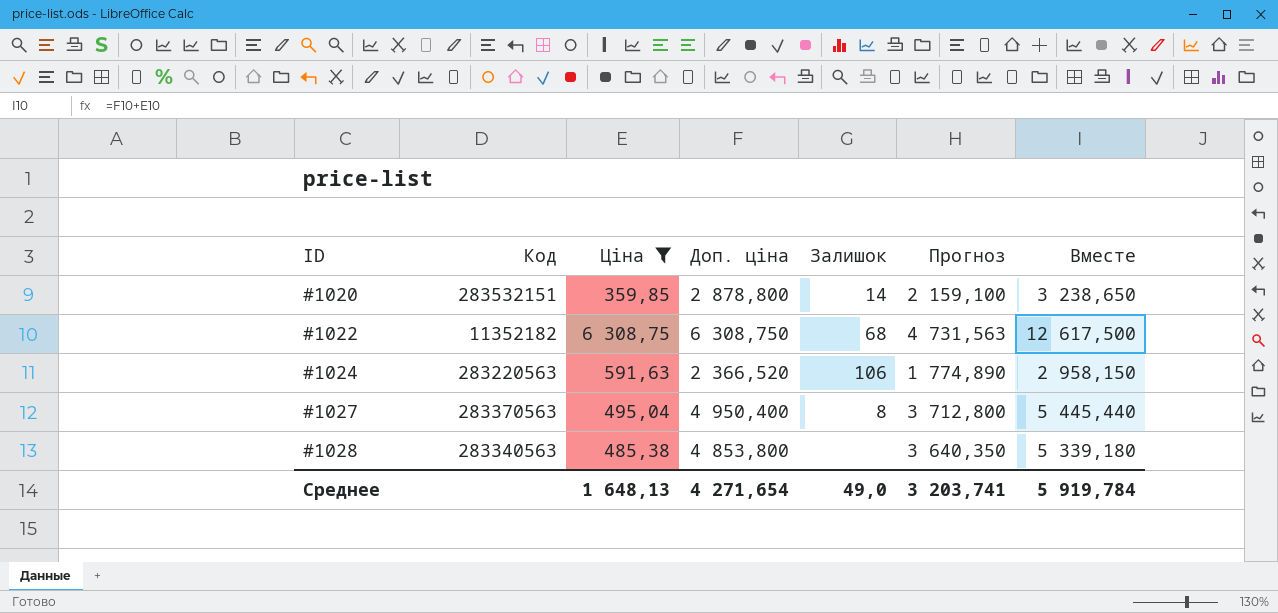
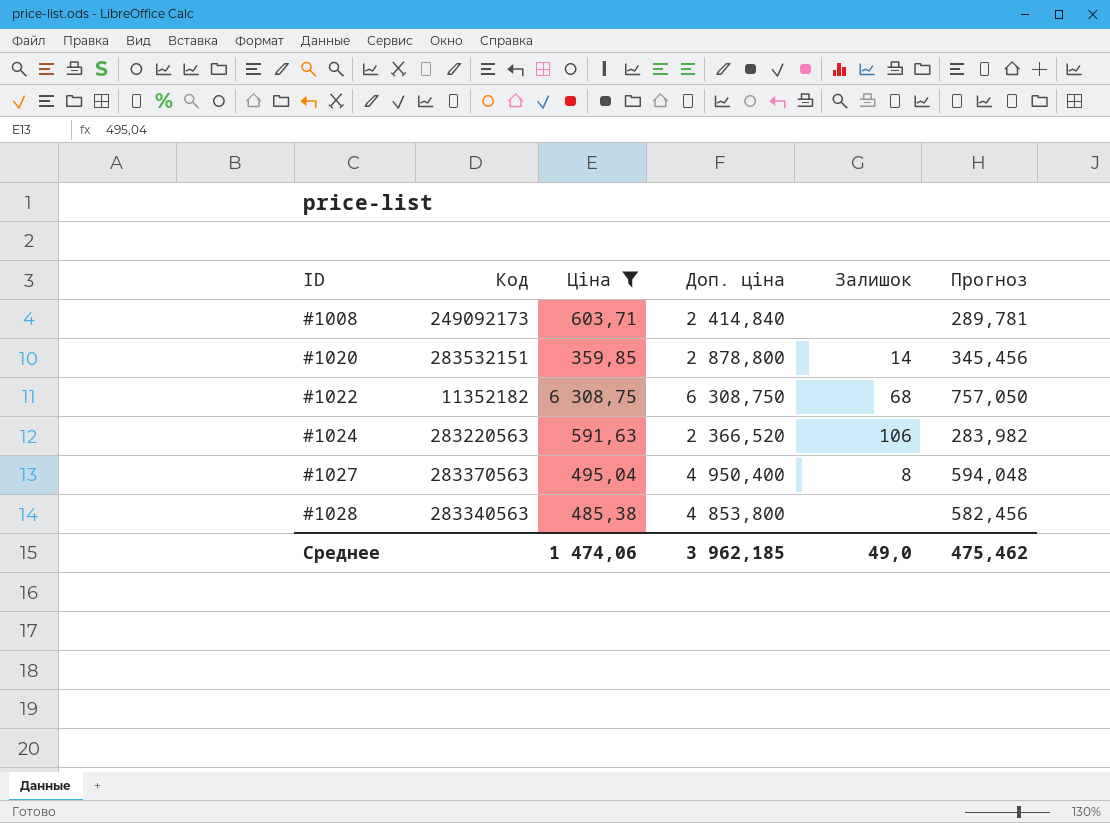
column Вместе | formula: [Ціна] + [Доп. ціна] -> none
column Прогноз | formula: [Доп. ціна] * 0,75 -> [Доп. ціна] * 0,12
row #1008: none -> 249092173 | 603,71 | 2 414,840 | none | 289,781
Среднее | Ціна: 1 648,13 -> 1 474,06
Среднее | Доп. ціна: 4 271,654 -> 3 962,185
Среднее | Прогноз: 3 203,741 -> 475,462

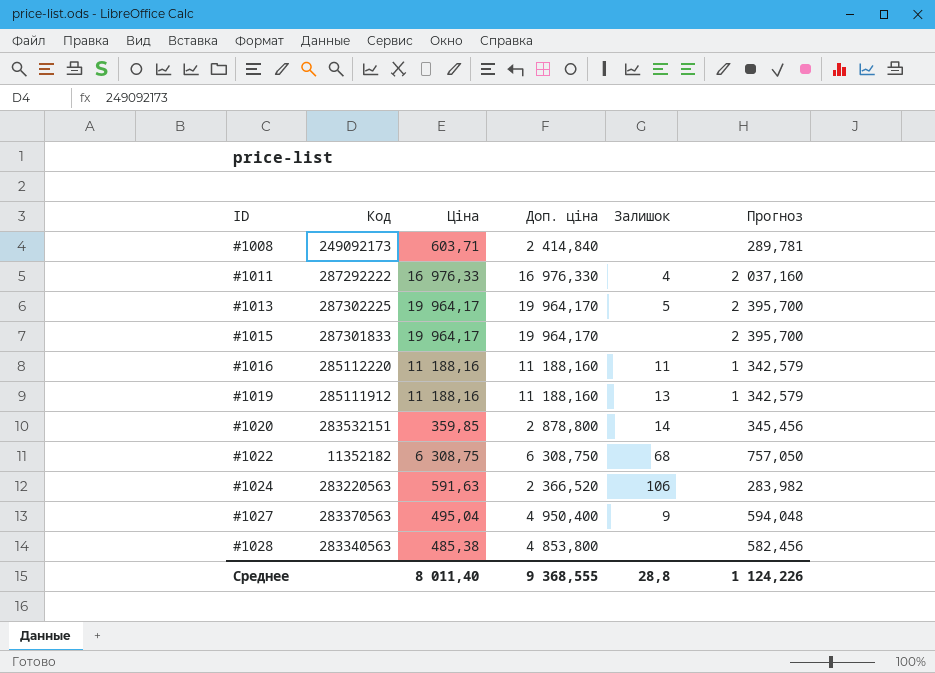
filter: Ціна <= 6 308,75 -> none
#1027 | Залишок: 8 -> 9
Среднее | Ціна: 1 474,06 -> 8 011,40
Среднее | Доп. ціна: 3 962,185 -> 9 368,555
Среднее | Залишок: 49,0 -> 28,8
Среднее | Прогноз: 475,462 -> 1 124,226

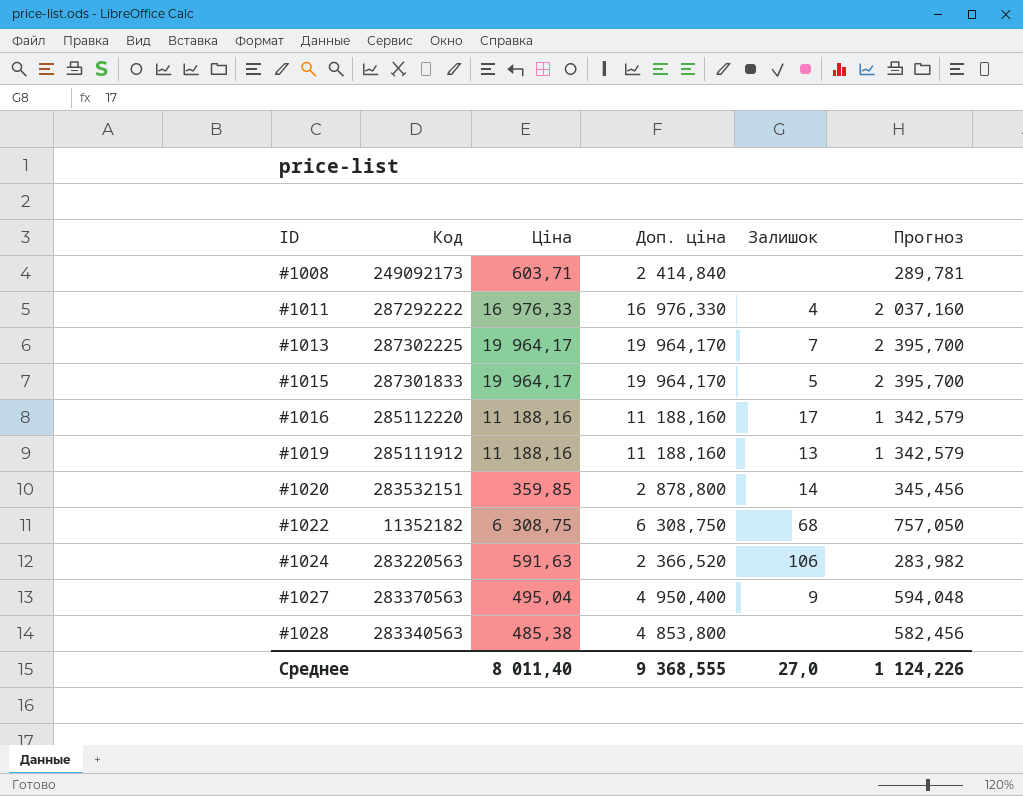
#1013 | Залишок: 5 -> 7
#1015 | Залишок: none -> 5
#1016 | Залишок: 11 -> 17
Среднее | Залишок: 28,8 -> 27,0

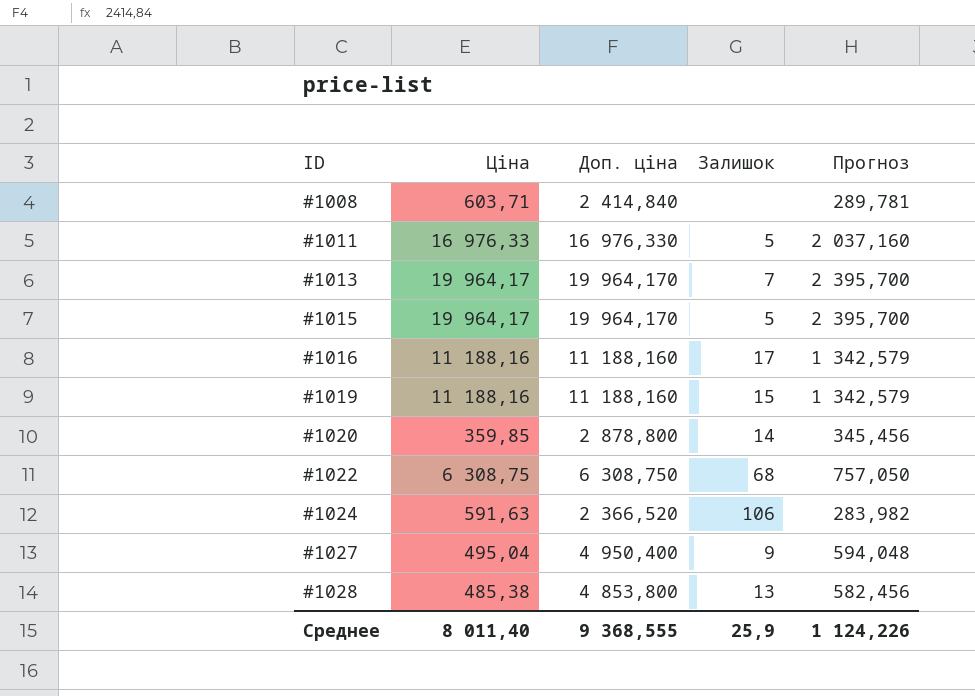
column Код | position: 2 -> none
#1011 | Залишок: 4 -> 5
#1019 | Залишок: 13 -> 15
#1028 | Залишок: none -> 13
Среднее | Залишок: 27,0 -> 25,9

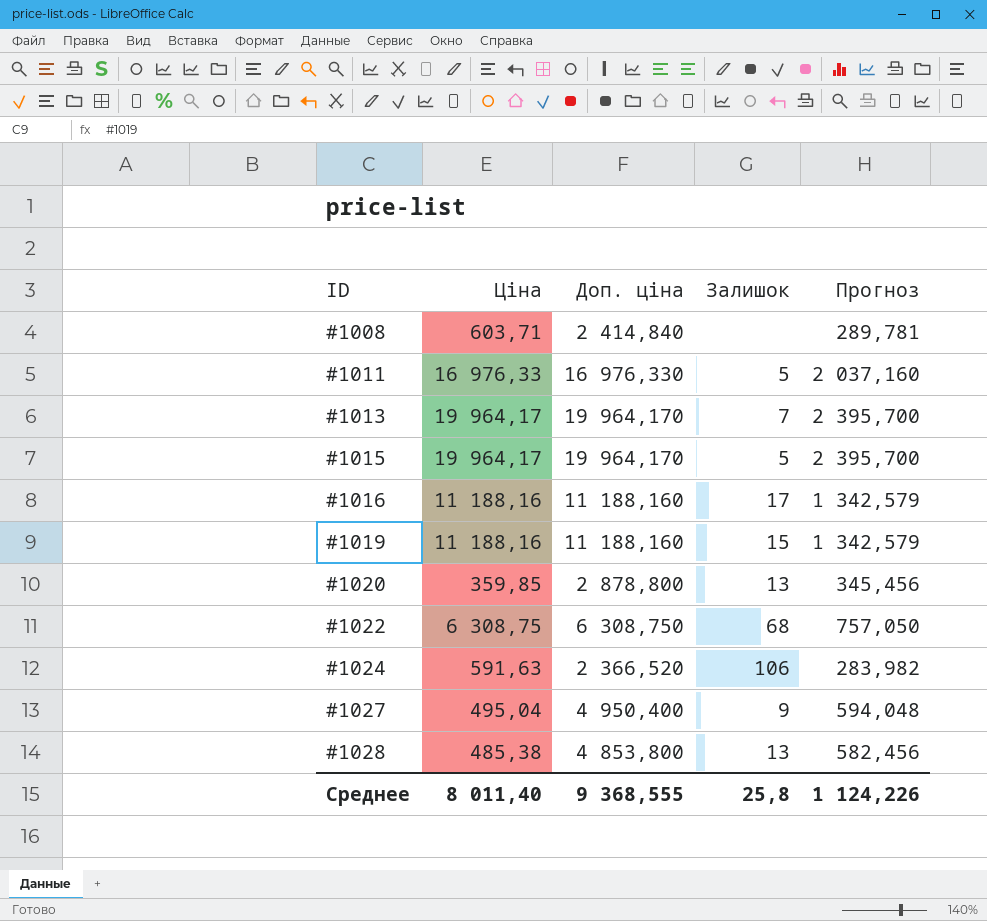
#1020 | Залишок: 14 -> 13
Среднее | Залишок: 25,9 -> 25,8

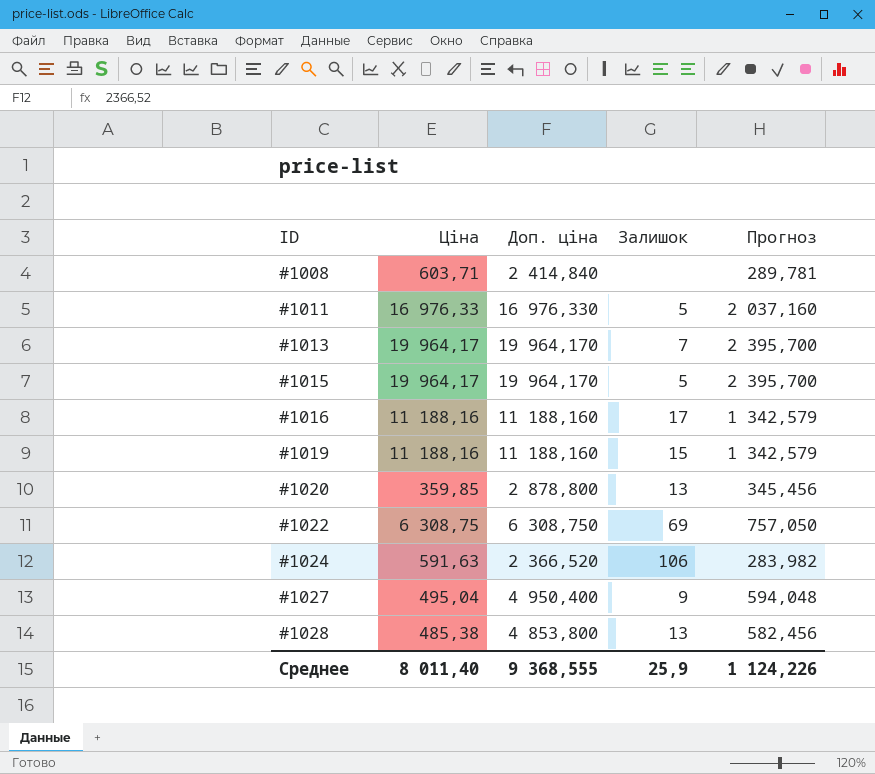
#1022 | Залишок: 68 -> 69
Среднее | Залишок: 25,8 -> 25,9

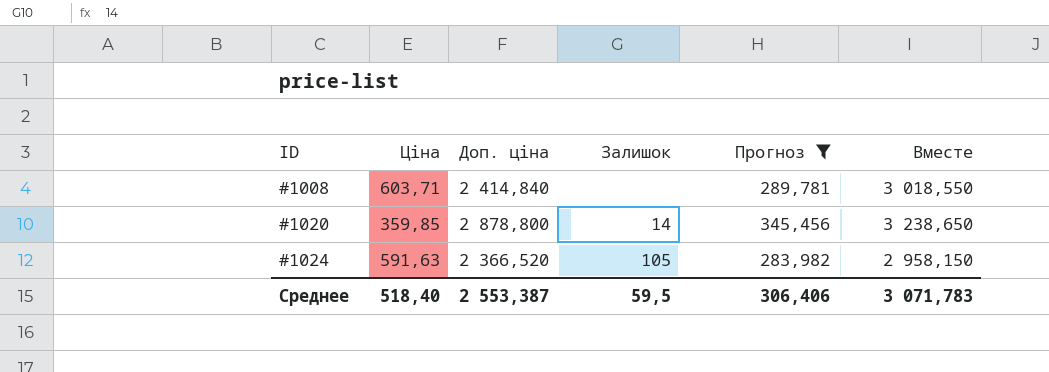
filter: none -> Прогноз <= 345,456
column Вместе | formula: none -> [Ціна] + [Доп. ціна]
#1020 | Залишок: 13 -> 14
#1024 | Залишок: 106 -> 105
Среднее | Ціна: 8 011,40 -> 518,40
Среднее | Доп. ціна: 9 368,555 -> 2 553,387
Среднее | Залишок: 25,9 -> 59,5
Среднее | Прогноз: 1 124,226 -> 306,406

